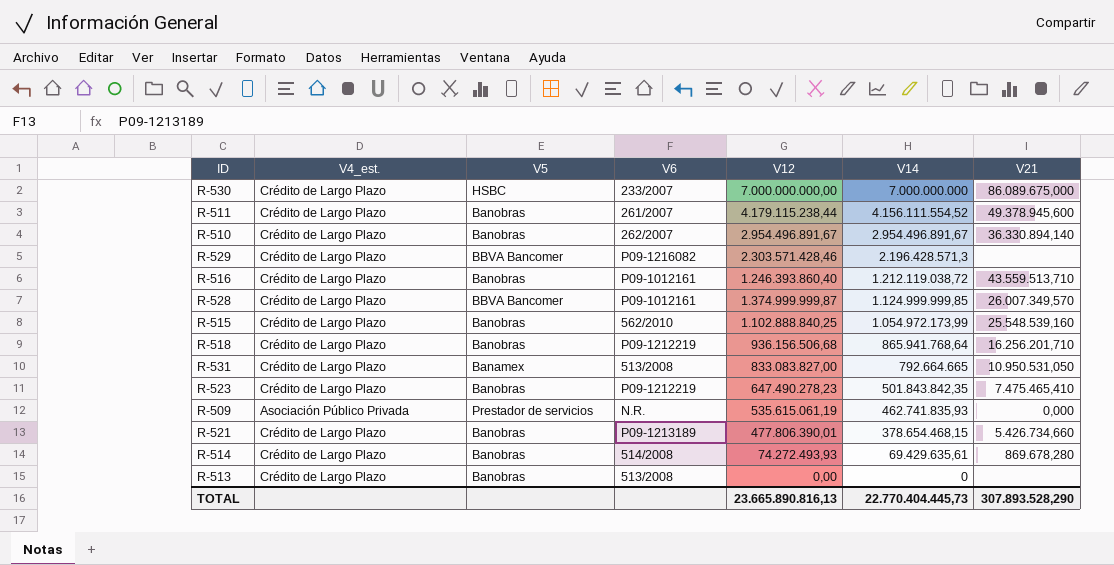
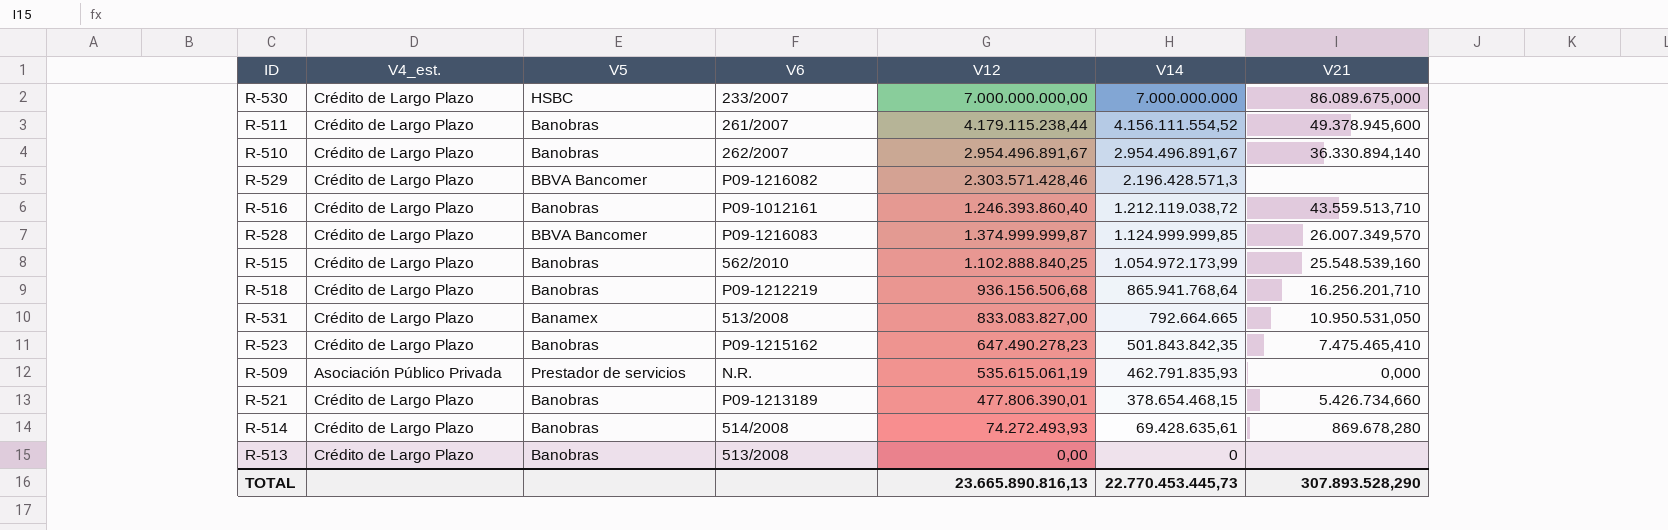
R-528 | V6: P09-1012161 -> P09-1216083
R-523 | V6: P09-1212219 -> P09-1215162
R-509 | V14: 462.741.835,93 -> 462.791.835,93
R-514 | V14: 69.429.635,61 -> 69.428.635,61
TOTAL | V14: 22.770.404.445,73 -> 22.770.453.445,73

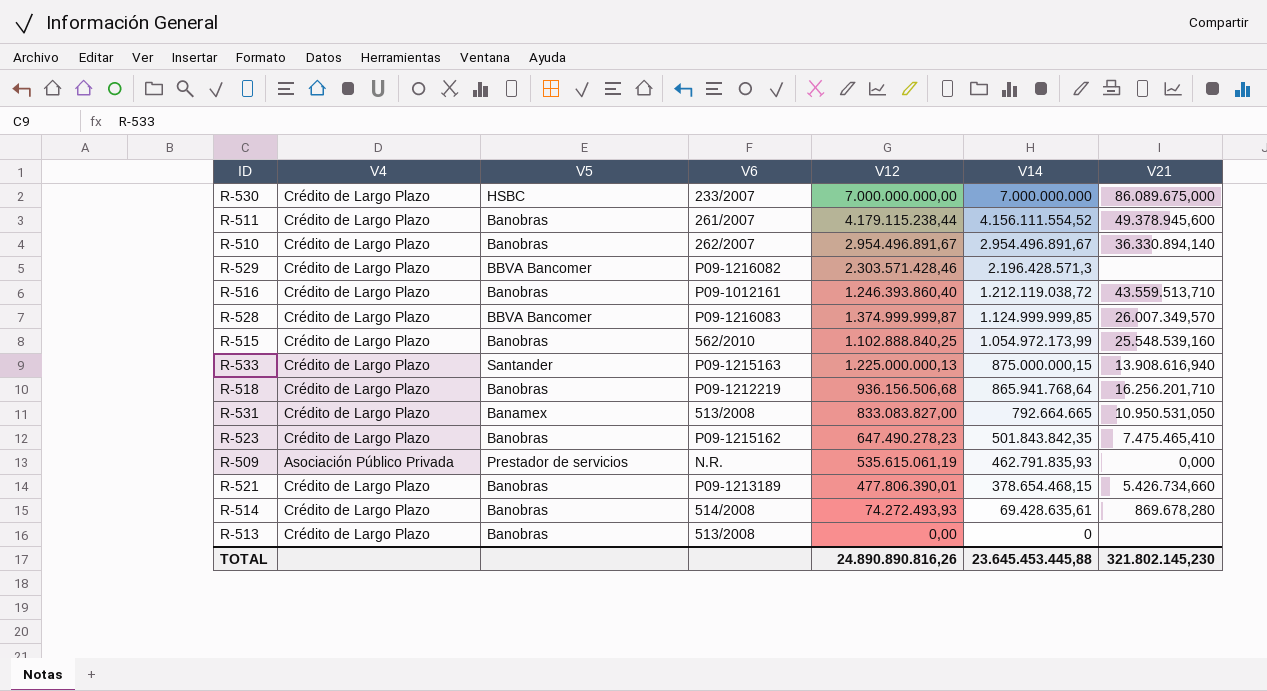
column name: V4_est. -> V4
row R-533: none -> Crédito de Largo Plazo | Santander | P09-1215163 | 1.225.000.000,13 | 875.000.000,15 | 13.908.616,940
TOTAL | V12: 23.665.890.816,13 -> 24.890.890.816,26
TOTAL | V14: 22.770.453.445,73 -> 23.645.453.445,88
TOTAL | V21: 307.893.528,290 -> 321.802.145,230

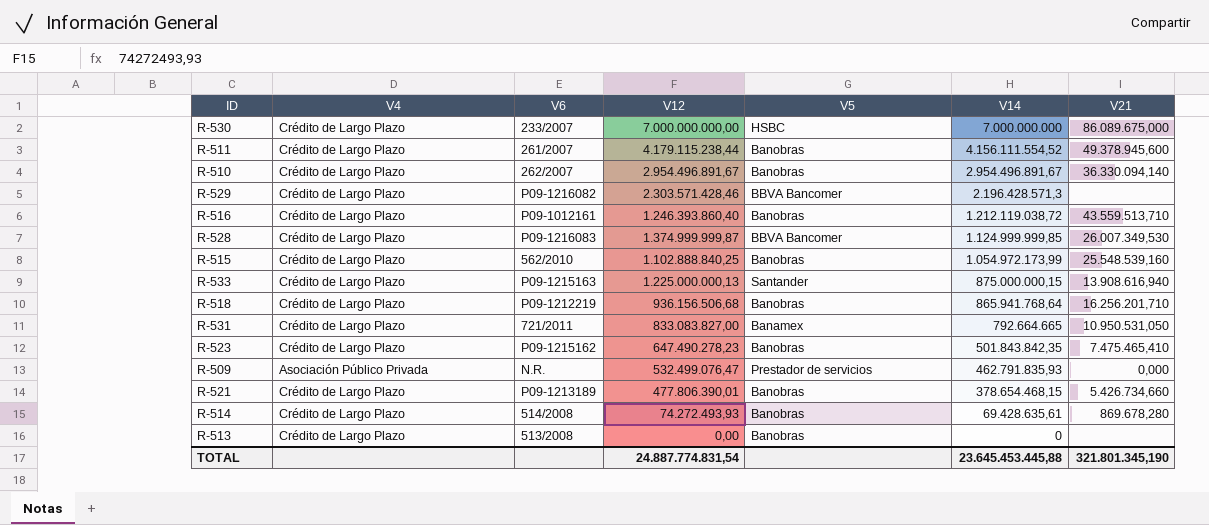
column V5 | position: 3 -> 5
R-510 | V21: 36.330.894,140 -> 36.330.094,140
R-528 | V21: 26.007.349,570 -> 26.007.349,530
R-531 | V6: 513/2008 -> 721/2011
R-509 | V12: 535.615.061,19 -> 532.499.076,47
TOTAL | V12: 24.890.890.816,26 -> 24.887.774.831,54
TOTAL | V21: 321.802.145,230 -> 321.801.345,190

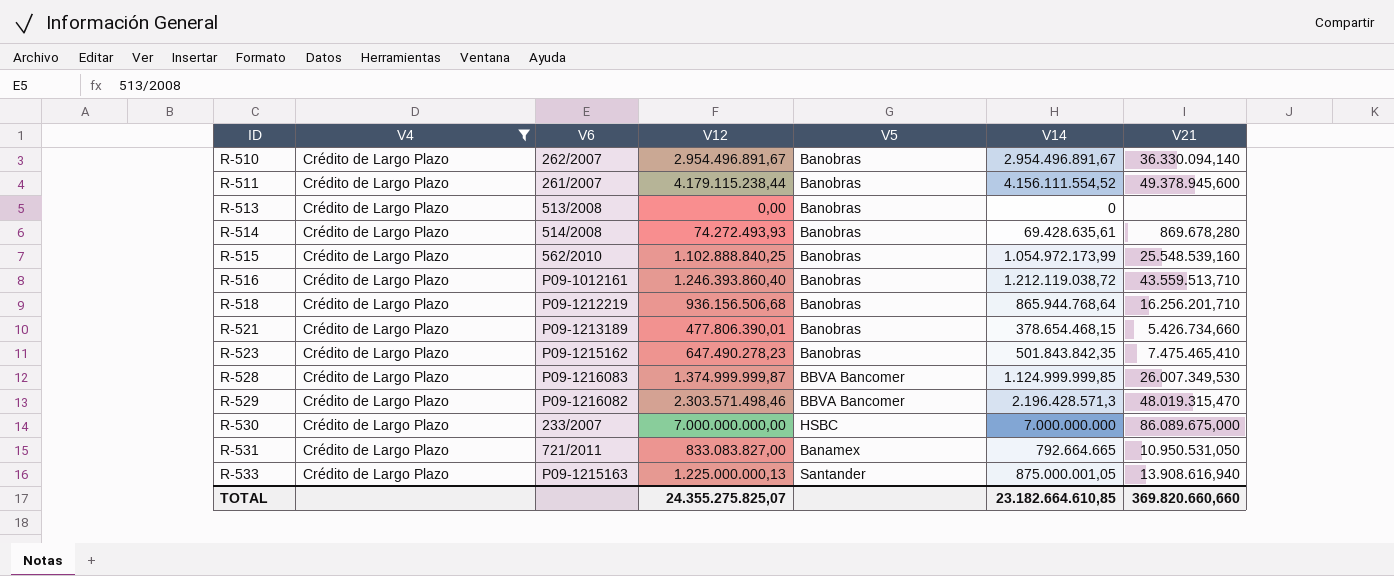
filter: none -> V4 = Crédito de Largo Plazo
row order: V14 descending -> ID ascending
R-518 | V14: 865.941.768,64 -> 865.944.768,64
R-529 | V12: 2.303.571.428,46 -> 2.303.571.498,46
R-529 | V21: none -> 48.019.315,470
R-533 | V14: 875.000.000,15 -> 875.000.001,05
TOTAL | V12: 24.887.774.831,54 -> 24.355.275.825,07
TOTAL | V14: 23.645.453.445,88 -> 23.182.664.610,85
TOTAL | V21: 321.801.345,190 -> 369.820.660,660

